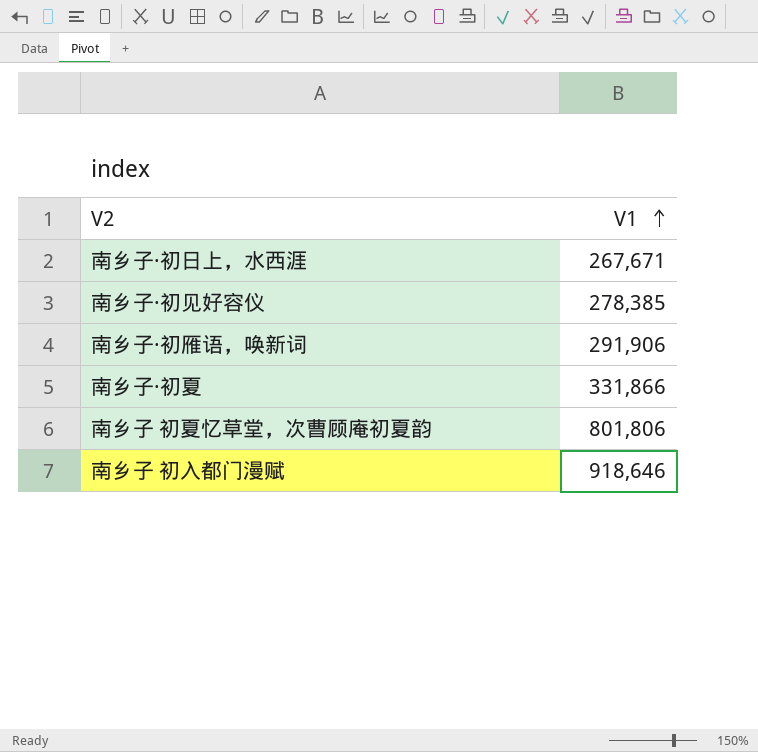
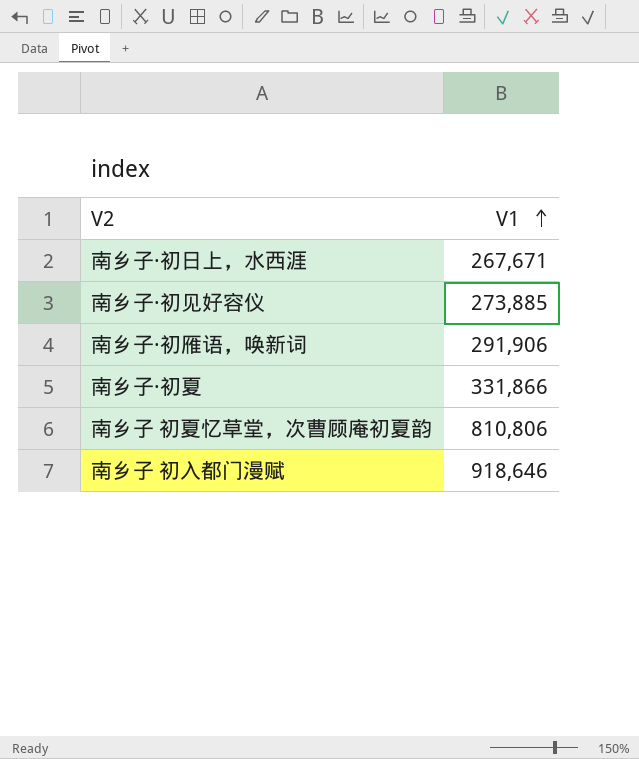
南乡子·初见好容仪 | V1: 278,385 -> 273,885
南乡子 初夏忆草堂，次曹顾庵初夏韵 | V1: 801,806 -> 810,806

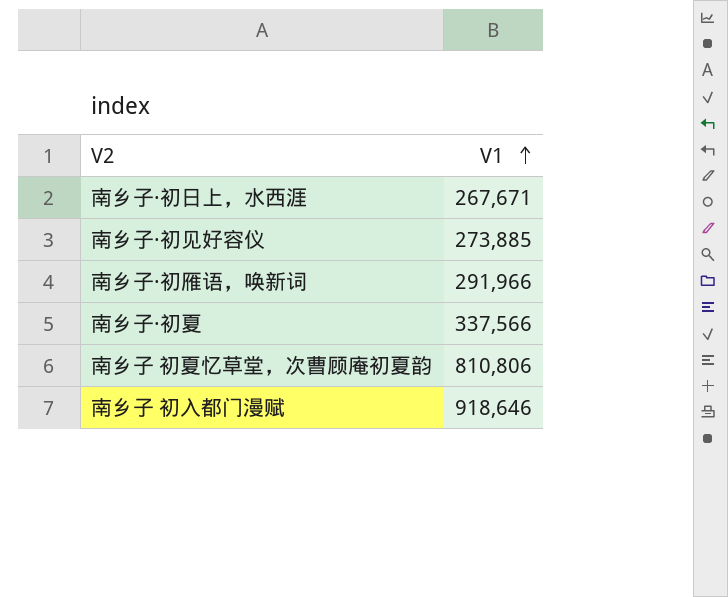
南乡子·初雁语，唤新词 | V1: 291,906 -> 291,966
南乡子·初夏 | V1: 331,866 -> 337,566

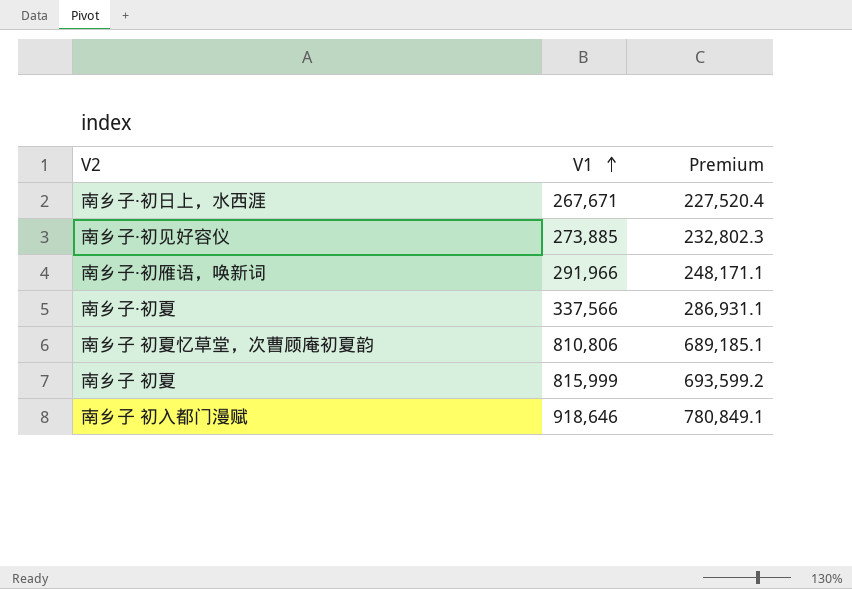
column Premium | formula: none -> [V1] * 0.85
row 南乡子 初夏: none -> 815,999 | 693,599.2

